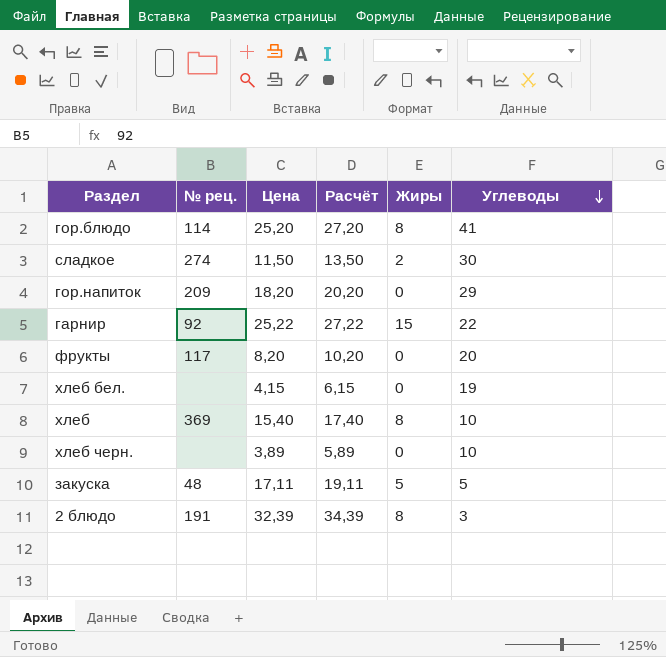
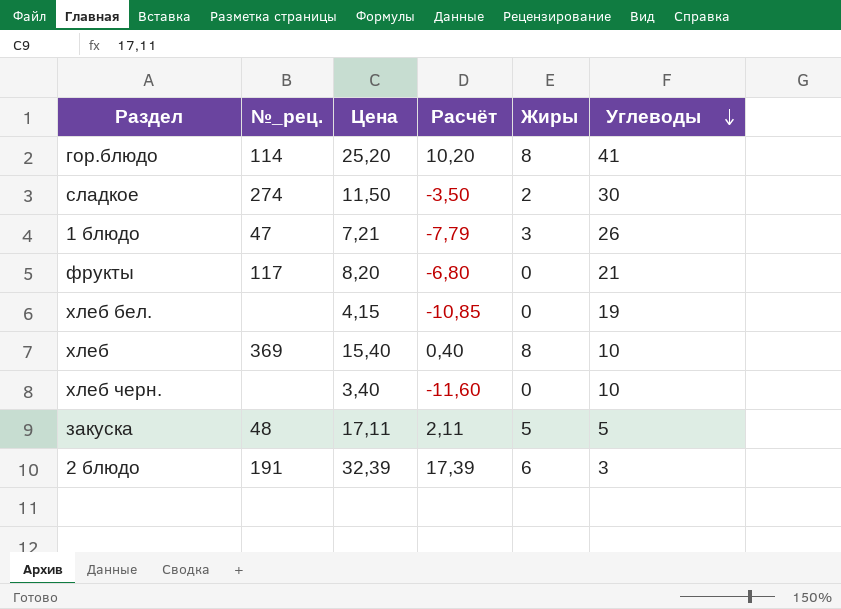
column name: № рец. -> №_рец.
column Расчёт | formula: [Цена] + 2 -> [Цена] - 15
row гор.напиток: 209 | 18,20 | 20,20 | 0 | 29 -> none
row гарнир: 92 | 25,22 | 27,22 | 15 | 22 -> none
row 1 блюдо: none -> 47 | 7,21 | -7,79 | 3 | 26
фрукты | Углеводы: 20 -> 21
хлеб черн. | Цена: 3,89 -> 3,40
2 блюдо | Жиры: 8 -> 6

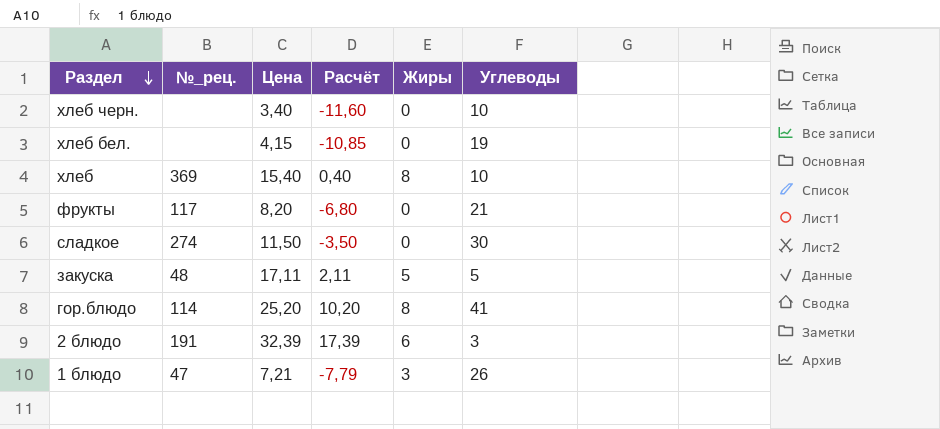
row order: Углеводы descending -> Раздел descending
сладкое | Жиры: 2 -> 0

